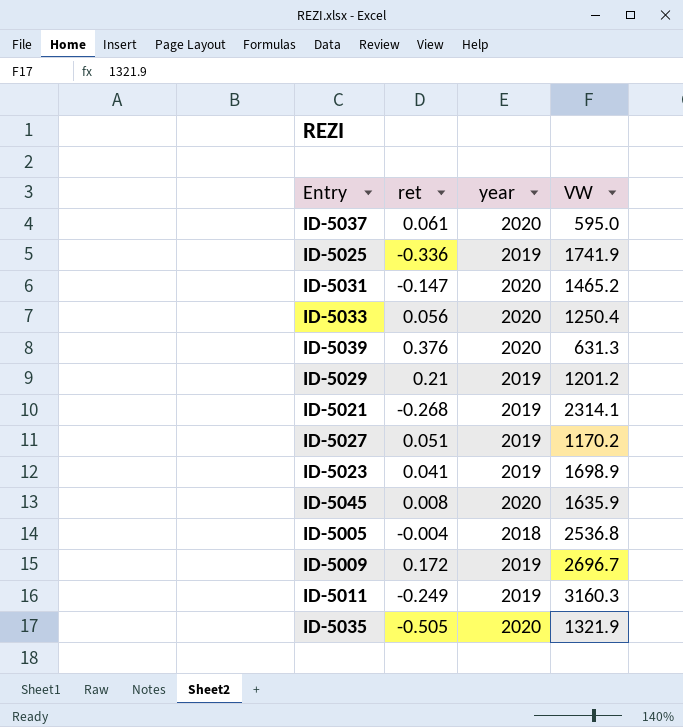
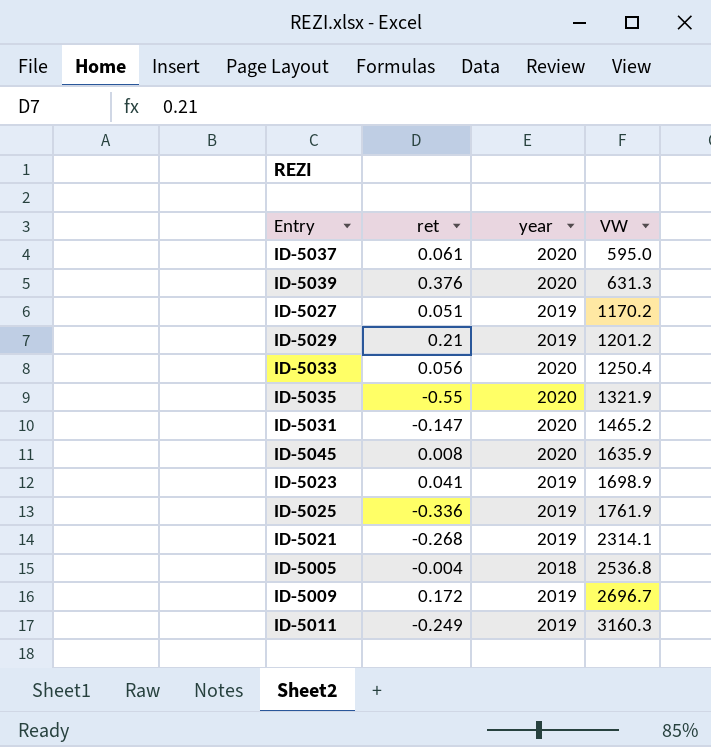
row order: none -> VW ascending
ID-5035 | ret: -0.505 -> -0.55
ID-5025 | VW: 1741.9 -> 1761.9

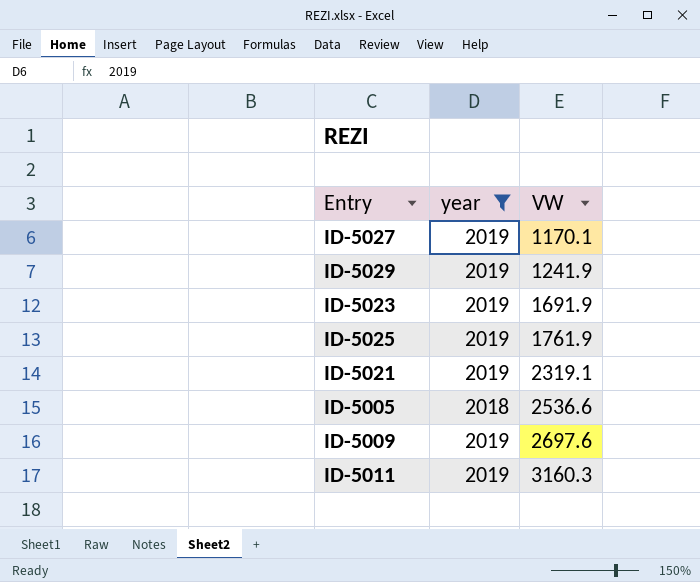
filter: none -> year != 2020
column ret | position: 2 -> none
ID-5027 | VW: 1170.2 -> 1170.1
ID-5029 | VW: 1201.2 -> 1241.9
ID-5023 | VW: 1698.9 -> 1691.9
ID-5021 | VW: 2314.1 -> 2319.1
ID-5005 | VW: 2536.8 -> 2536.6
ID-5009 | VW: 2696.7 -> 2697.6

